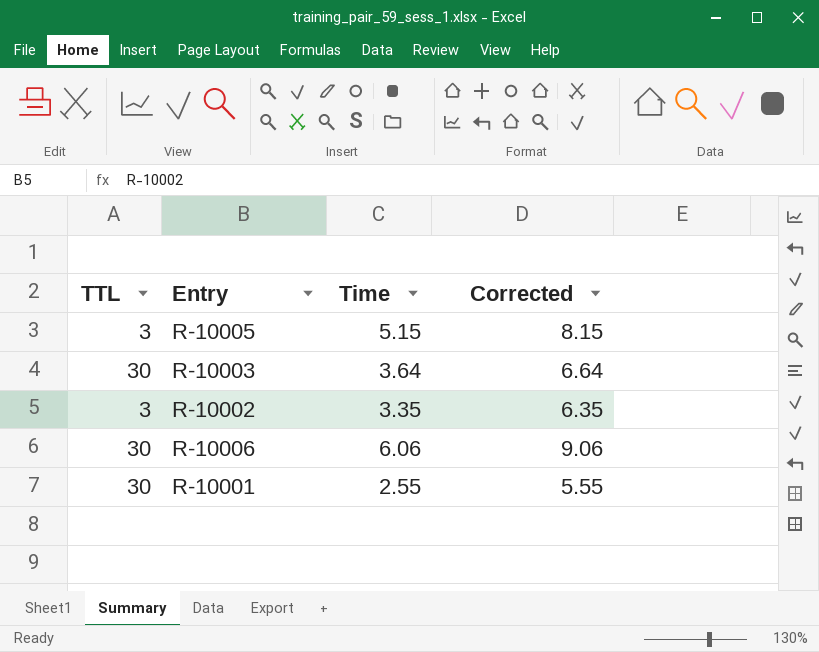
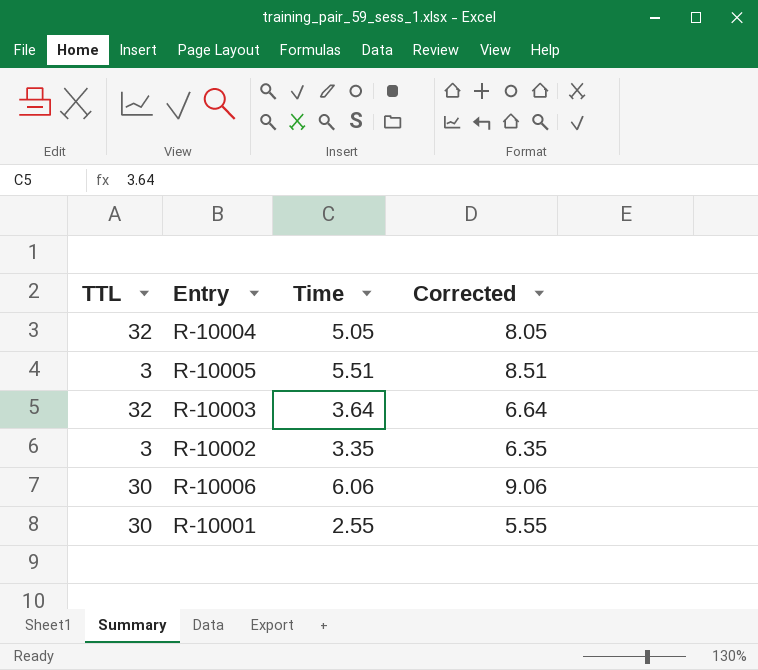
row R-10004: none -> 32 | 5.05 | 8.05
R-10005 | Time: 5.15 -> 5.51
R-10005 | Corrected: 8.15 -> 8.51
R-10003 | TTL: 30 -> 32

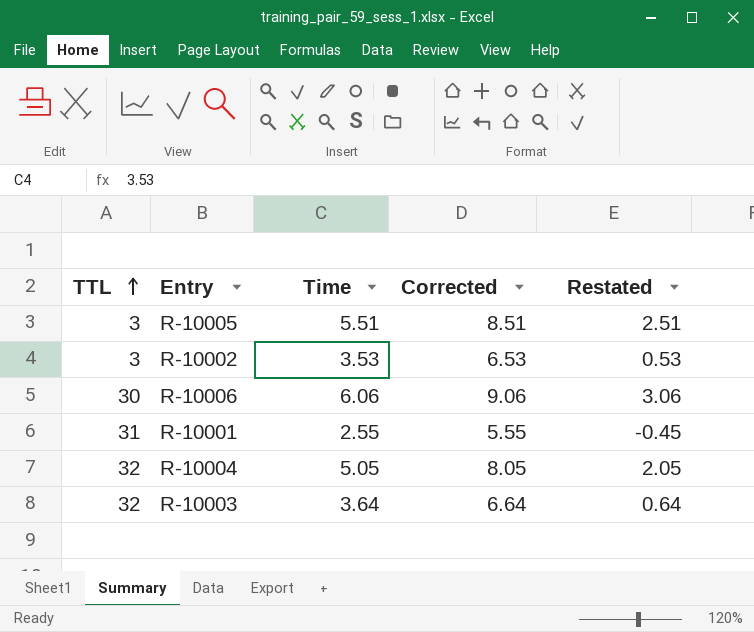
row order: none -> TTL ascending
column Restated | formula: none -> [Time] - 3
R-10002 | Time: 3.35 -> 3.53
R-10002 | Corrected: 6.35 -> 6.53
R-10001 | TTL: 30 -> 31

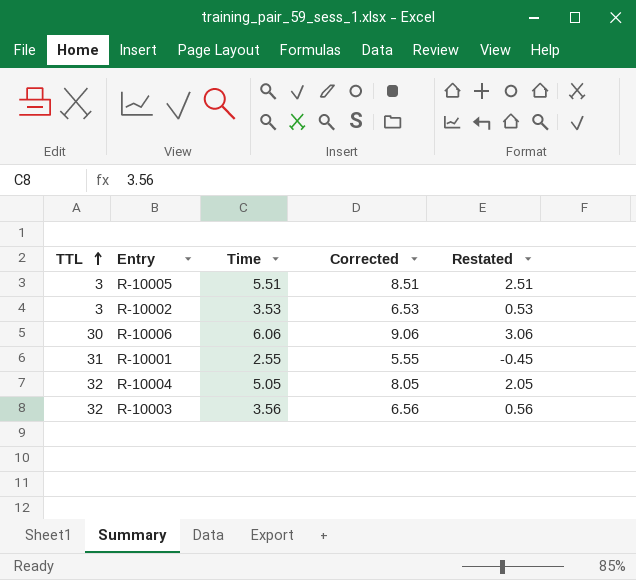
R-10003 | Time: 3.64 -> 3.56
R-10003 | Corrected: 6.64 -> 6.56
R-10003 | Restated: 0.64 -> 0.56

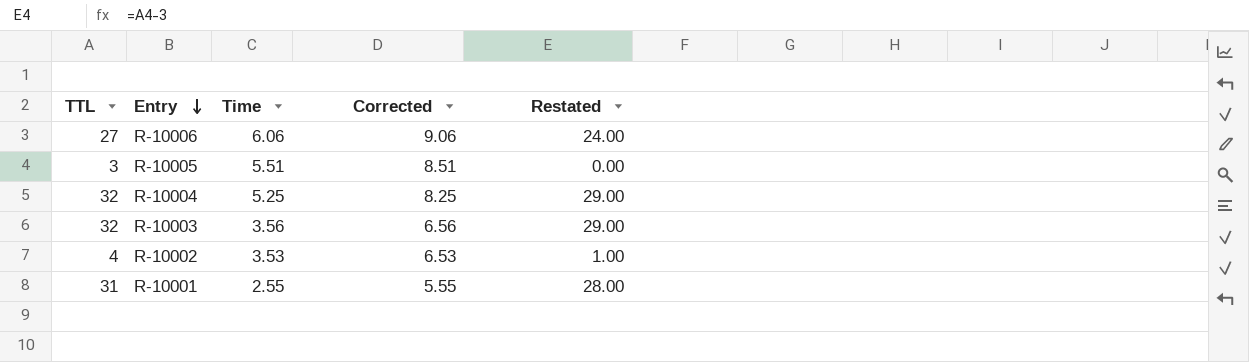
row order: TTL ascending -> Entry descending
column Restated | formula: [Time] - 3 -> [TTL] - 3
R-10006 | TTL: 30 -> 27
R-10004 | Time: 5.05 -> 5.25
R-10004 | Corrected: 8.05 -> 8.25
R-10002 | TTL: 3 -> 4

